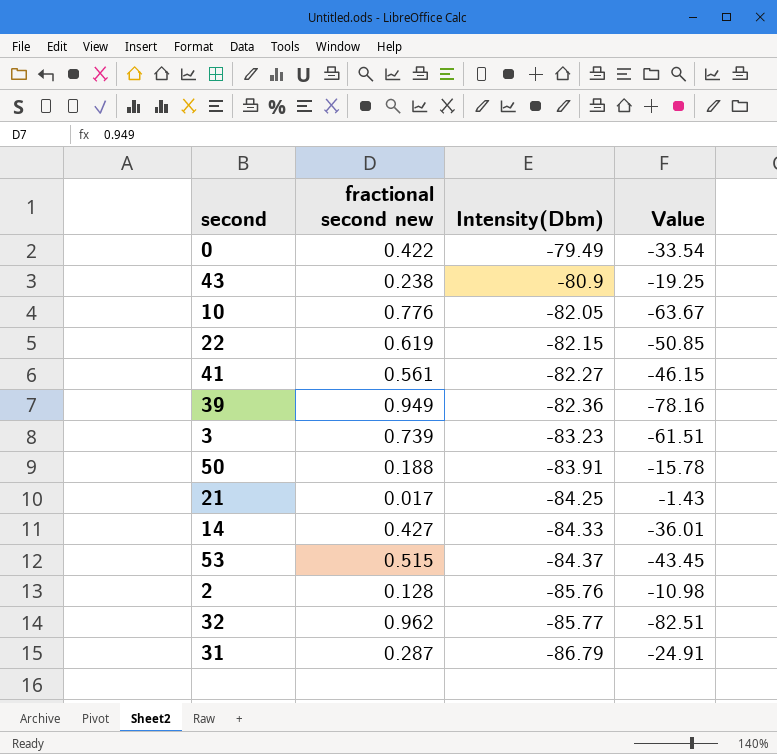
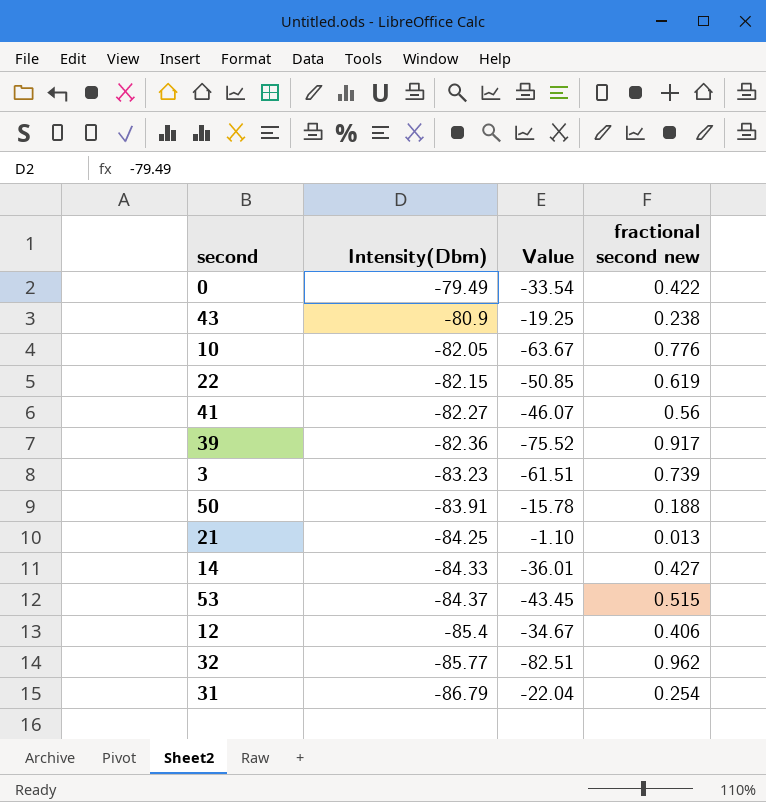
column fractional second new | position: 2 -> 4
row 2: 0.128 | -85.76 | -10.98 -> none
41 | Value: -46.15 -> -46.07
41 | fractional second new: 0.561 -> 0.56
39 | Value: -78.16 -> -75.52
39 | fractional second new: 0.949 -> 0.917
21 | Value: -1.43 -> -1.10
21 | fractional second new: 0.017 -> 0.013
row 12: none -> -85.4 | -34.67 | 0.406
31 | Value: -24.91 -> -22.04
31 | fractional second new: 0.287 -> 0.254

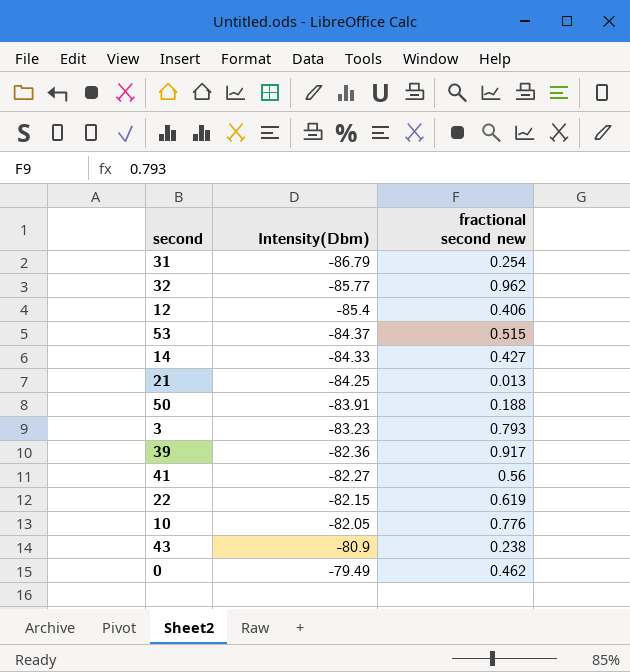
row order: Intensity(Dbm) descending -> Intensity(Dbm) ascending
column Value | formula: [Intensity(Dbm)] * [fractional second new] -> none
3 | fractional second new: 0.739 -> 0.793
0 | fractional second new: 0.422 -> 0.462

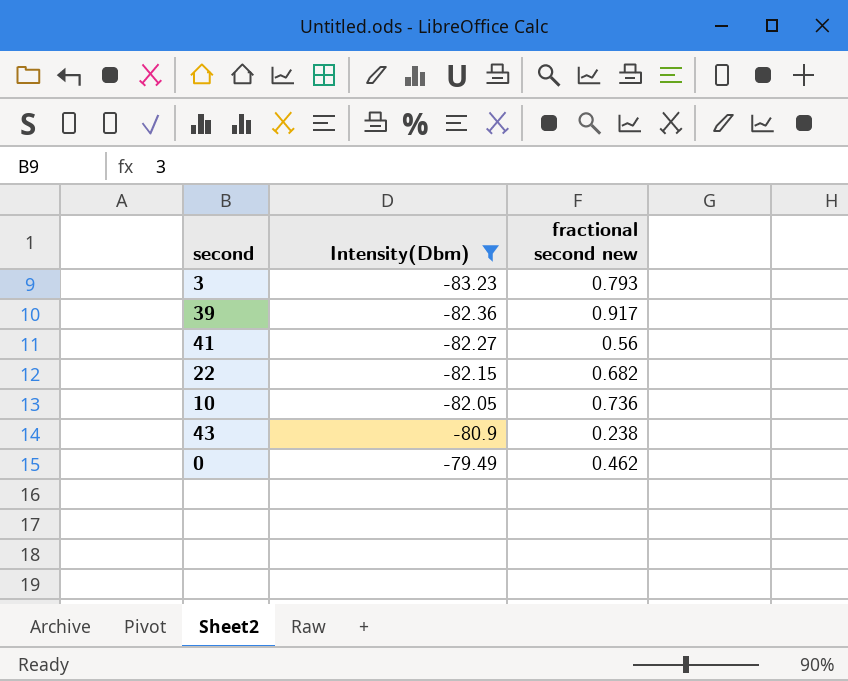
filter: none -> Intensity(Dbm) >= -83.23
22 | fractional second new: 0.619 -> 0.682
10 | fractional second new: 0.776 -> 0.736

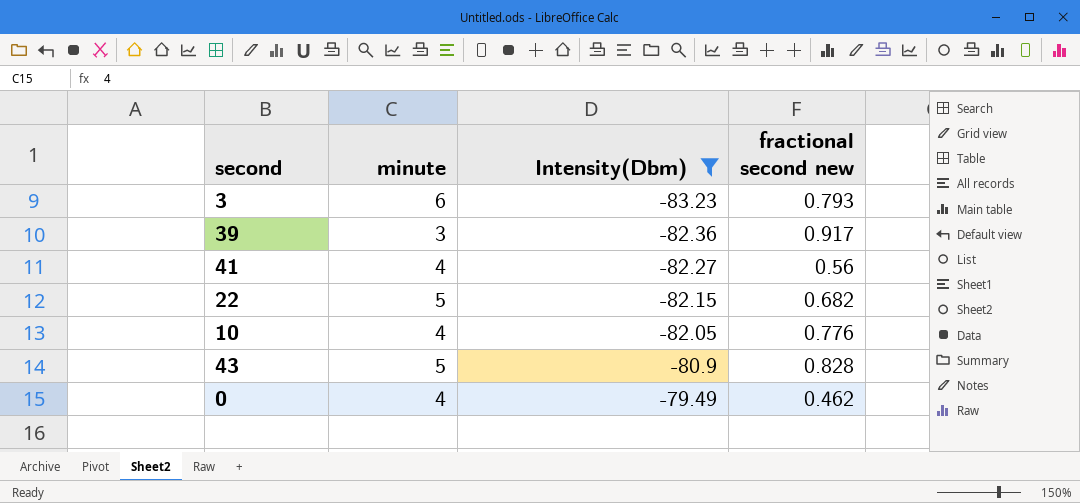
column minute | position: none -> 2
10 | fractional second new: 0.736 -> 0.776
43 | fractional second new: 0.238 -> 0.828

